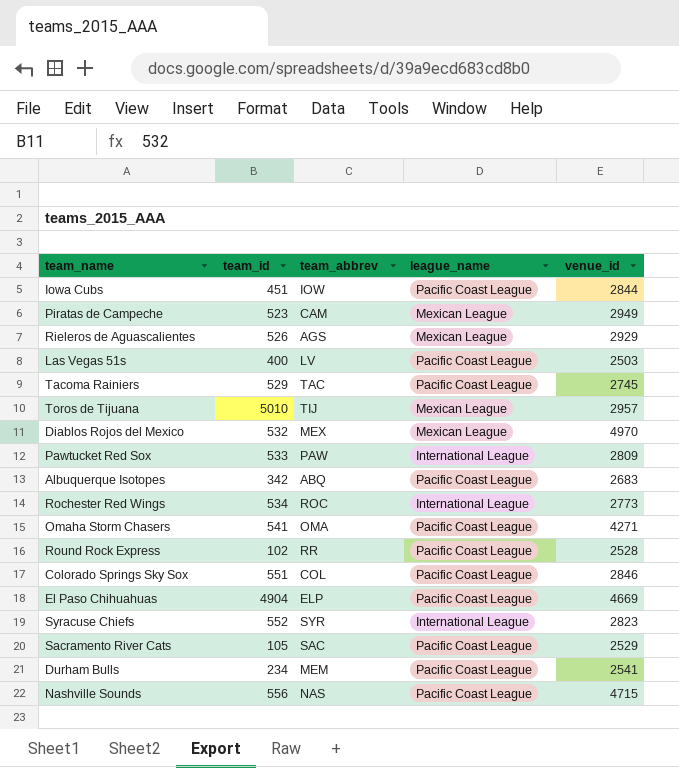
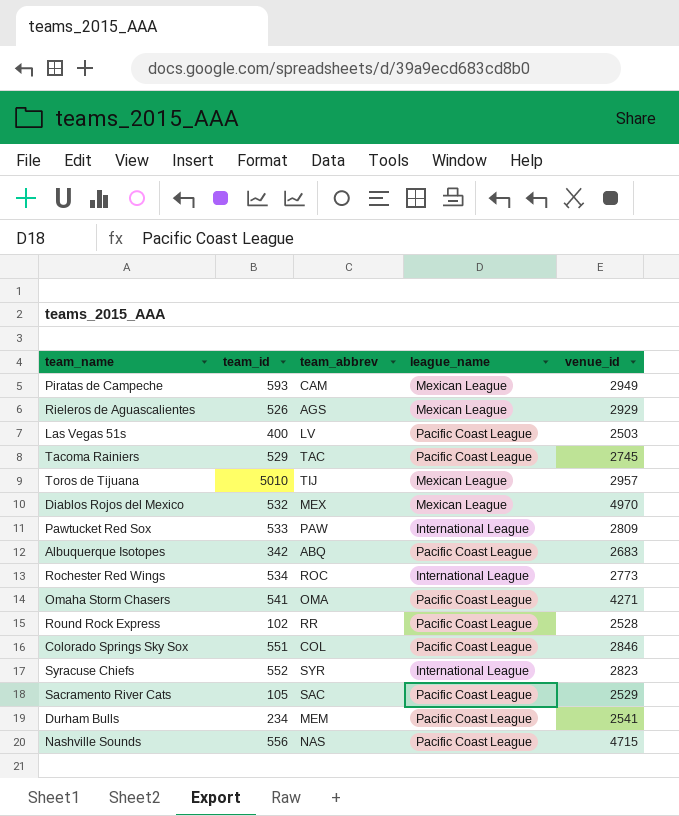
row Iowa Cubs: 451 | IOW | Pacific Coast League | 2844 -> none
row El Paso Chihuahuas: 4904 | ELP | Pacific Coast League | 4669 -> none
Piratas de Campeche | team_id: 523 -> 593

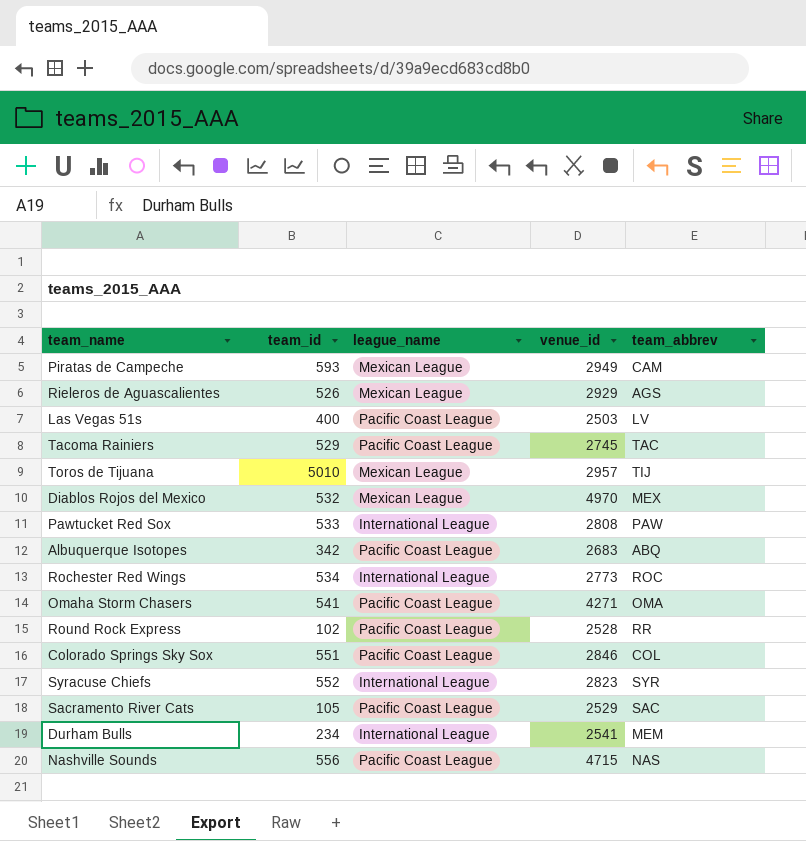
column team_abbrev | position: 3 -> 5
Pawtucket Red Sox | venue_id: 2809 -> 2808
Durham Bulls | league_name: Pacific Coast League -> International League

